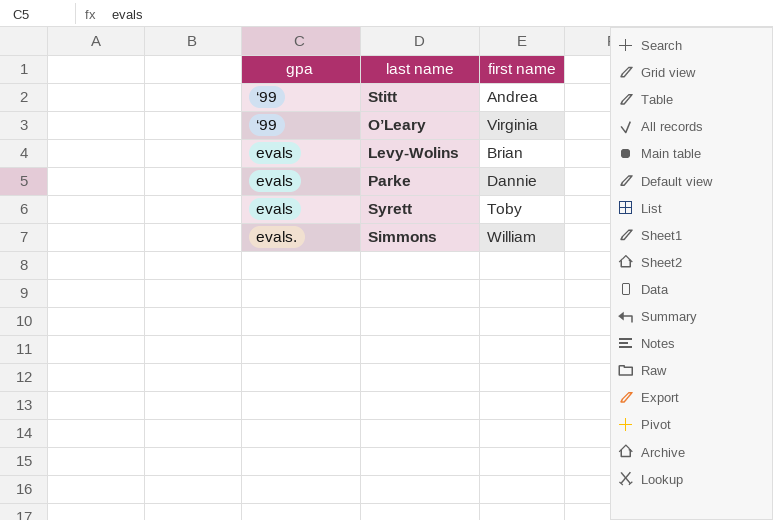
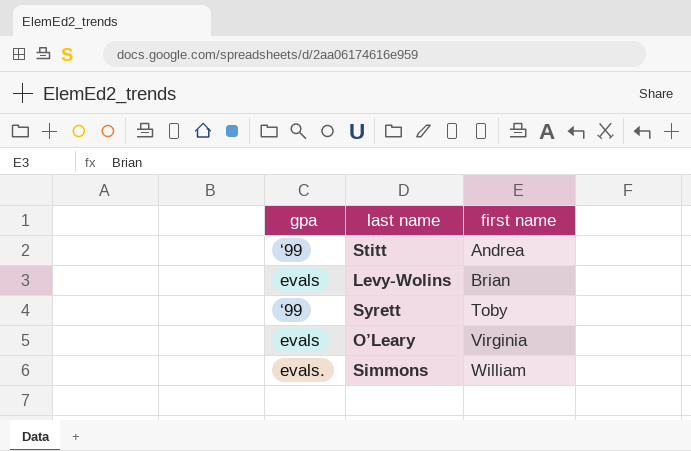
row order: none -> first name ascending
row Parke: evals | Dannie -> none
Syrett | gpa: evals -> ‘99
O’Leary | gpa: ‘99 -> evals

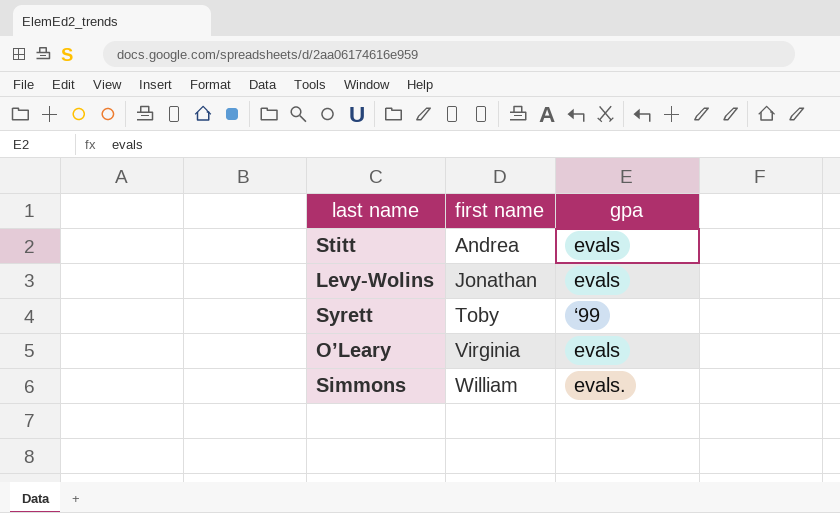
column gpa | position: 1 -> 3
Stitt | gpa: ‘99 -> evals
Levy-Wolins | first name: Brian -> Jonathan

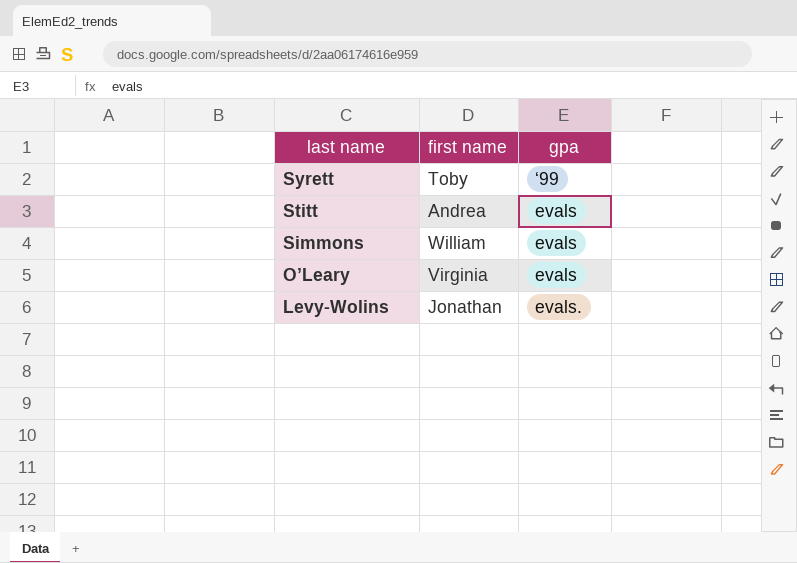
row order: first name ascending -> last name descending
Simmons | gpa: evals. -> evals
Levy-Wolins | gpa: evals -> evals.

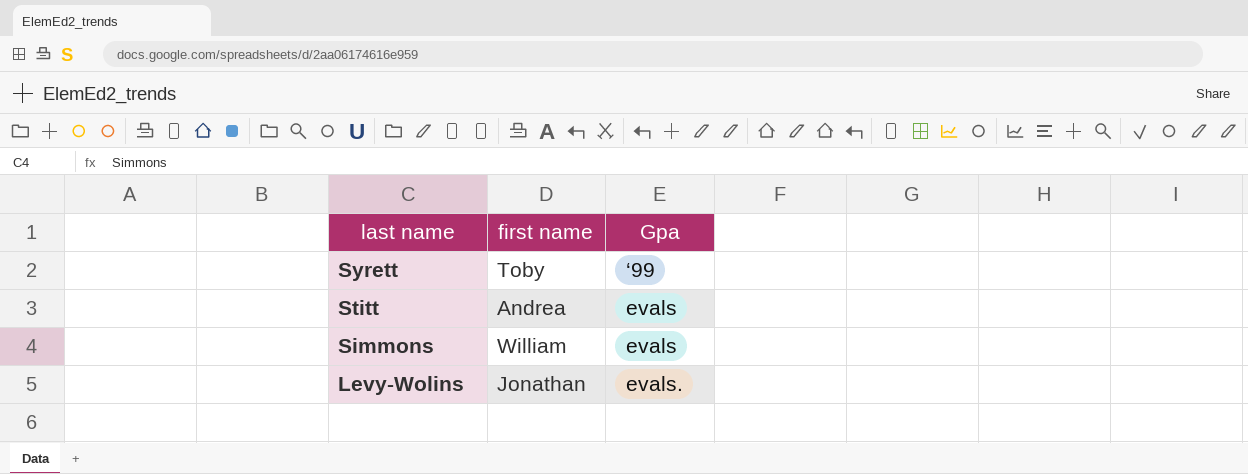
column name: gpa -> Gpa
row O’Leary: Virginia | evals -> none

